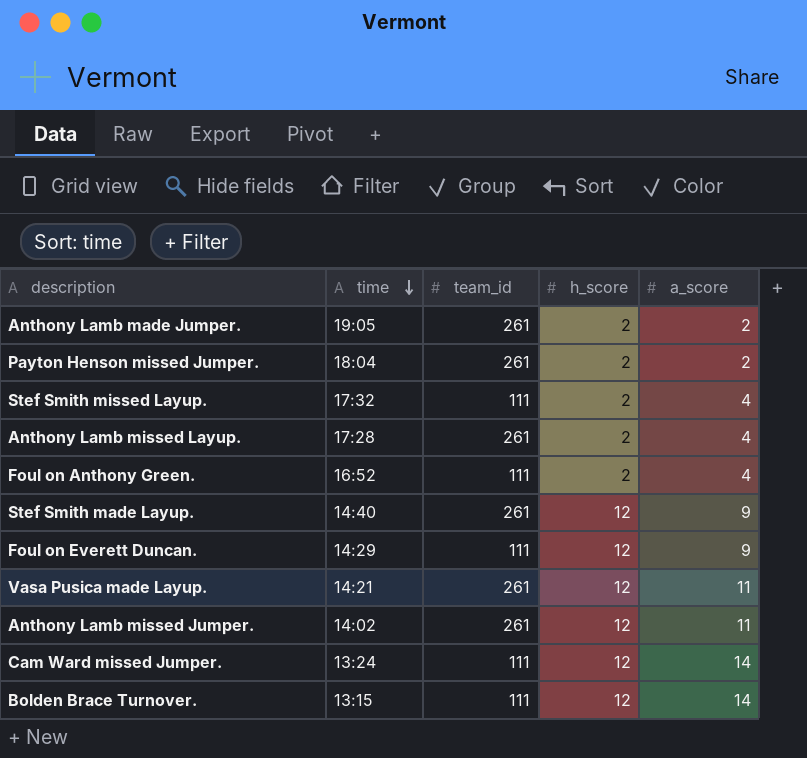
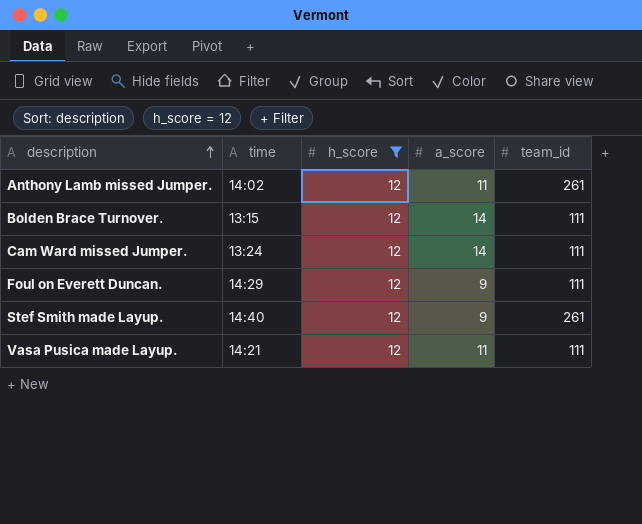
filter: none -> h_score = 12
row order: time descending -> description ascending
column team_id | position: 3 -> 5
Vasa Pusica made Layup. | team_id: 261 -> 111

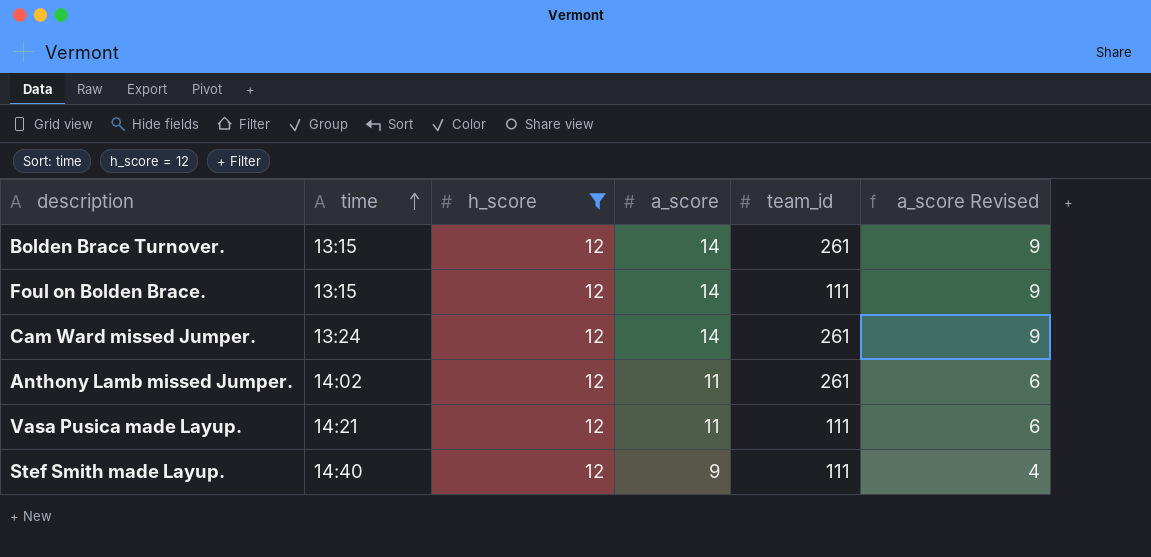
row order: description ascending -> time ascending
column a_score Revised | formula: none -> [a_score] - 5
row Foul on Everett Duncan.: 14:29 | 12 | 9 | 111 -> none
Bolden Brace Turnover. | team_id: 111 -> 261
row Foul on Bolden Brace.: none -> 13:15 | 12 | 14 | 111 | 9
Cam Ward missed Jumper. | team_id: 111 -> 261
Stef Smith made Layup. | team_id: 261 -> 111

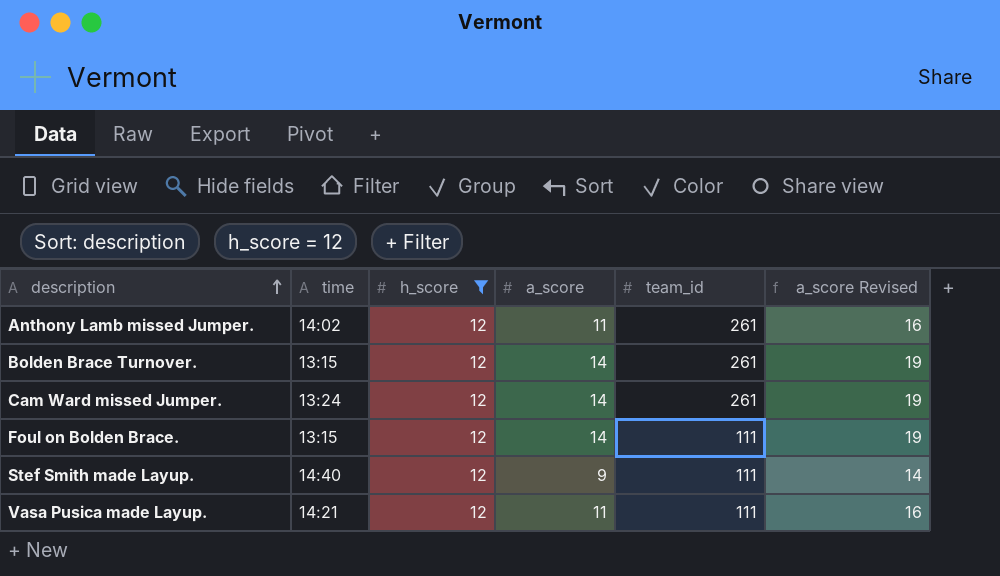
row order: time ascending -> description ascending
column a_score Revised | formula: [a_score] - 5 -> [a_score] + 5

